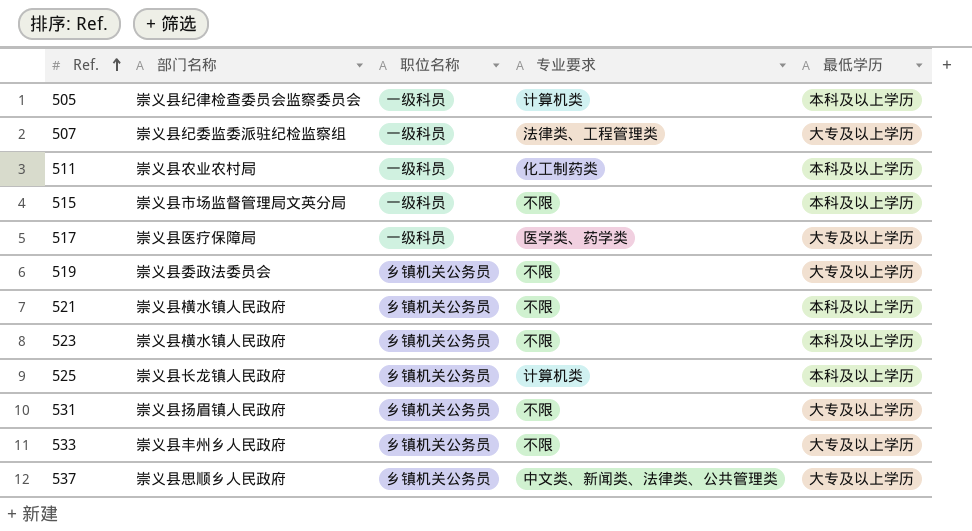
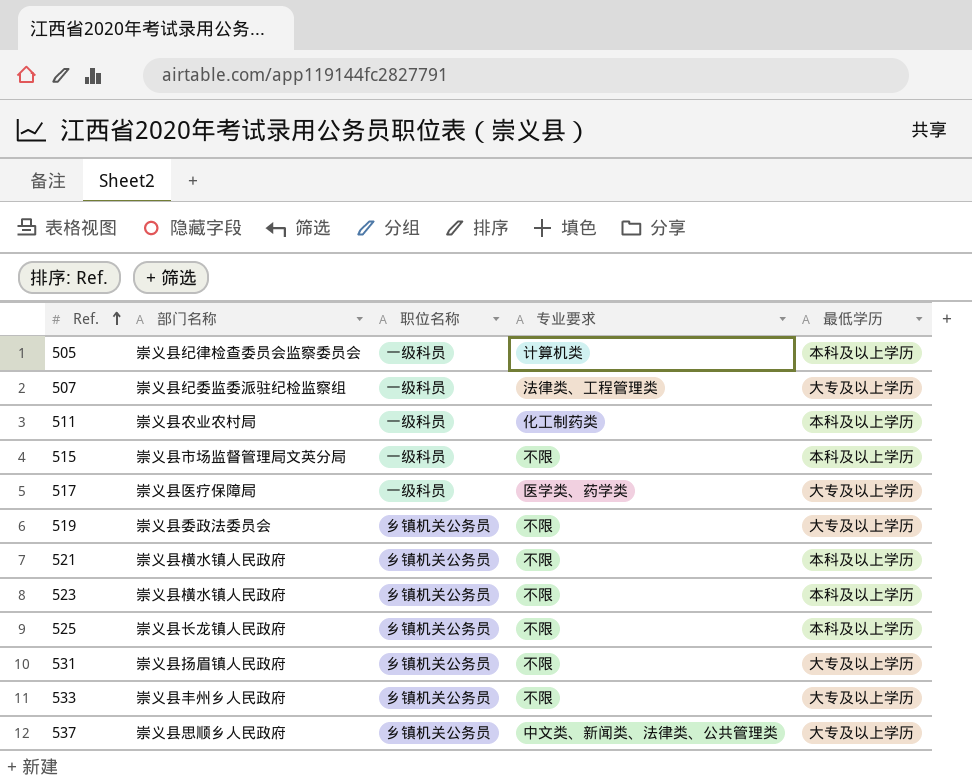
525 | 专业要求: 计算机类 -> 不限

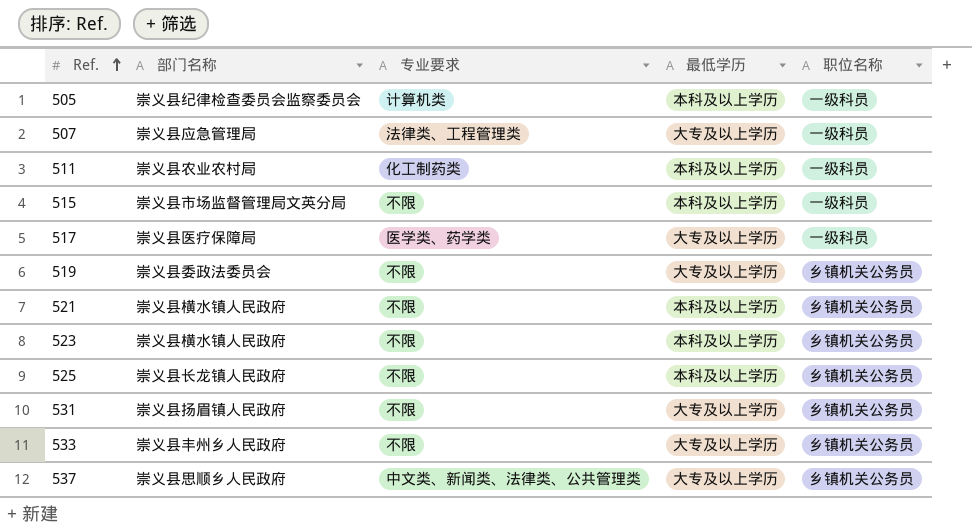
column 职位名称 | position: 3 -> 5
507 | 部门名称: 崇义县纪委监委派驻纪检监察组 -> 崇义县应急管理局

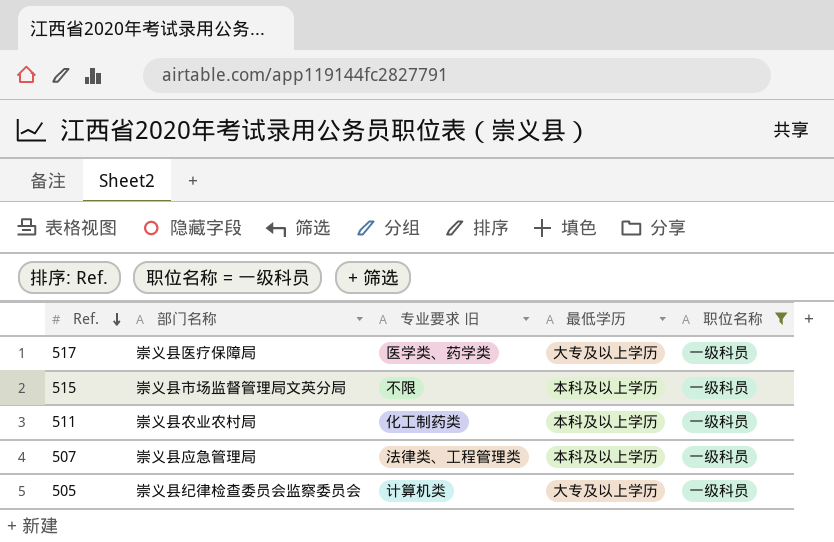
filter: none -> 职位名称 = 一级科员
row order: Ref. ascending -> Ref. descending
column name: 专业要求 -> 专业要求 旧
507 | 最低学历: 大专及以上学历 -> 本科及以上学历
505 | 最低学历: 本科及以上学历 -> 大专及以上学历

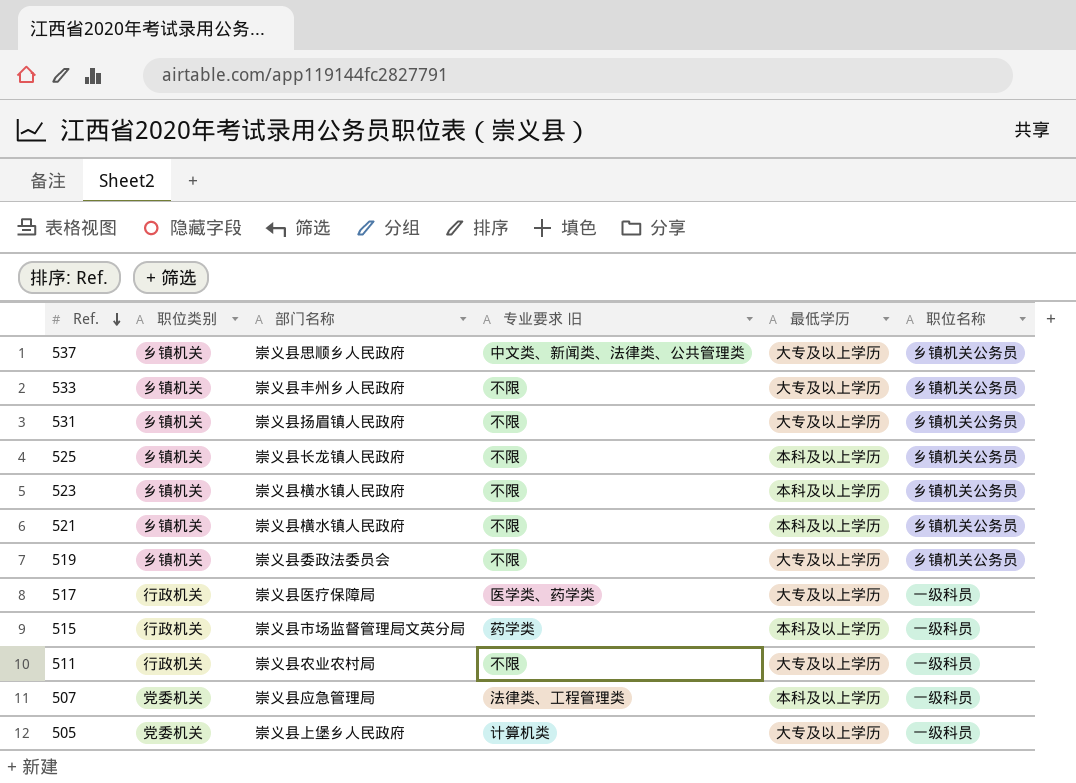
filter: 职位名称 = 一级科员 -> none
column 职位类别 | position: none -> 2
515 | 专业要求 旧: 不限 -> 药学类
511 | 专业要求 旧: 化工制药类 -> 不限
511 | 最低学历: 本科及以上学历 -> 大专及以上学历
505 | 部门名称: 崇义县纪律检查委员会监察委员会 -> 崇义县上堡乡人民政府

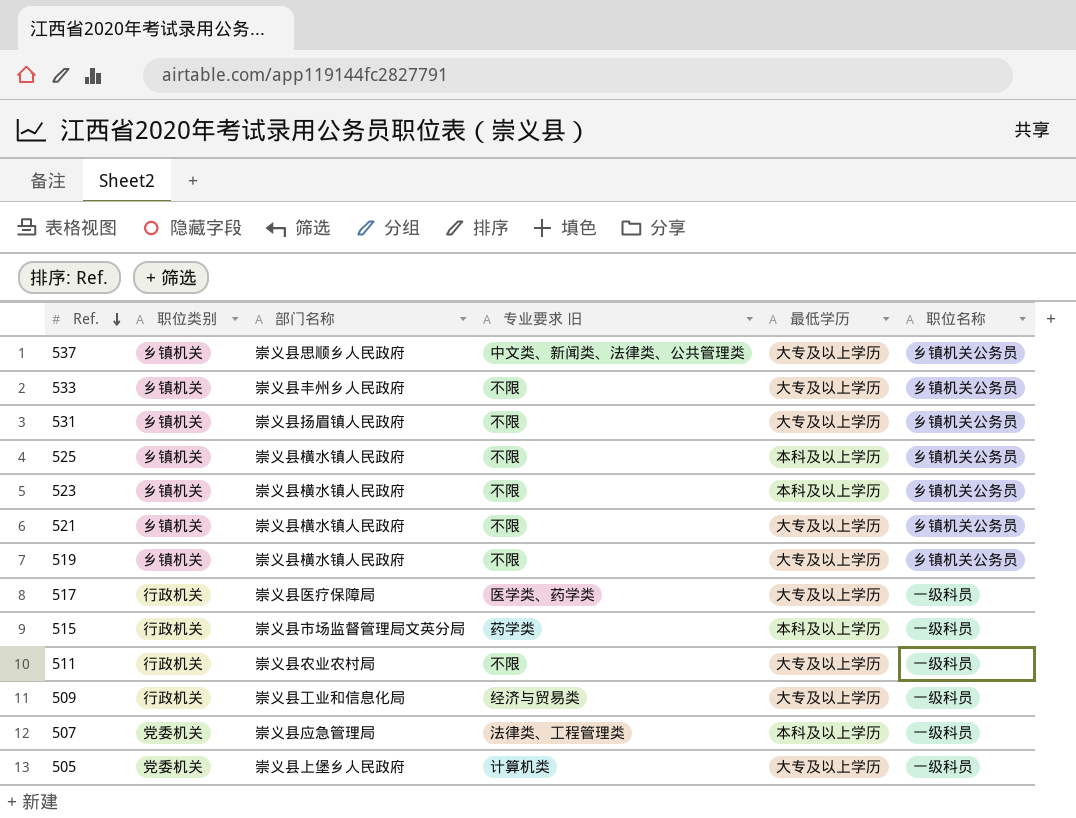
525 | 部门名称: 崇义县长龙镇人民政府 -> 崇义县横水镇人民政府
521 | 最低学历: 本科及以上学历 -> 大专及以上学历
519 | 部门名称: 崇义县委政法委员会 -> 崇义县横水镇人民政府
row 509: none -> 行政机关 | 崇义县工业和信息化局 | 经济与贸易类 | 大专及以上学历 | 一级科员

